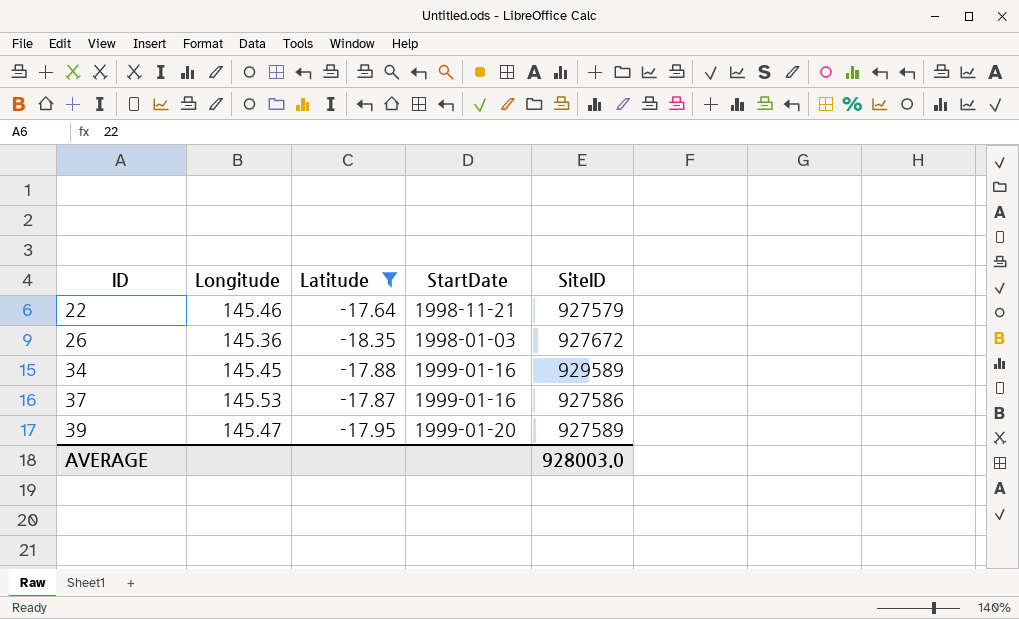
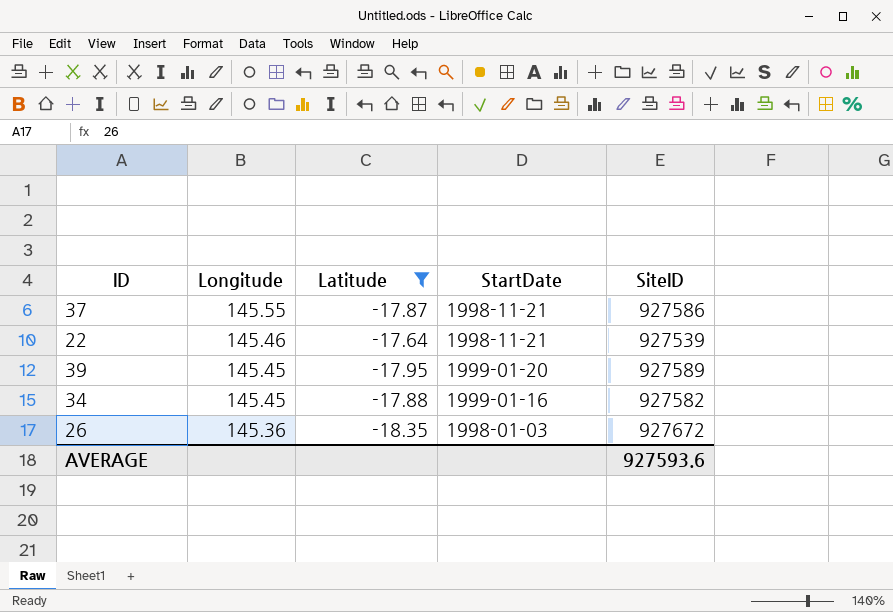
row order: ID ascending -> Longitude descending
37 | Longitude: 145.53 -> 145.55
37 | StartDate: 1999-01-16 -> 1998-11-21
22 | SiteID: 927579 -> 927539
39 | Longitude: 145.47 -> 145.45
34 | SiteID: 929589 -> 927582
AVERAGE | SiteID: 928003.0 -> 927593.6

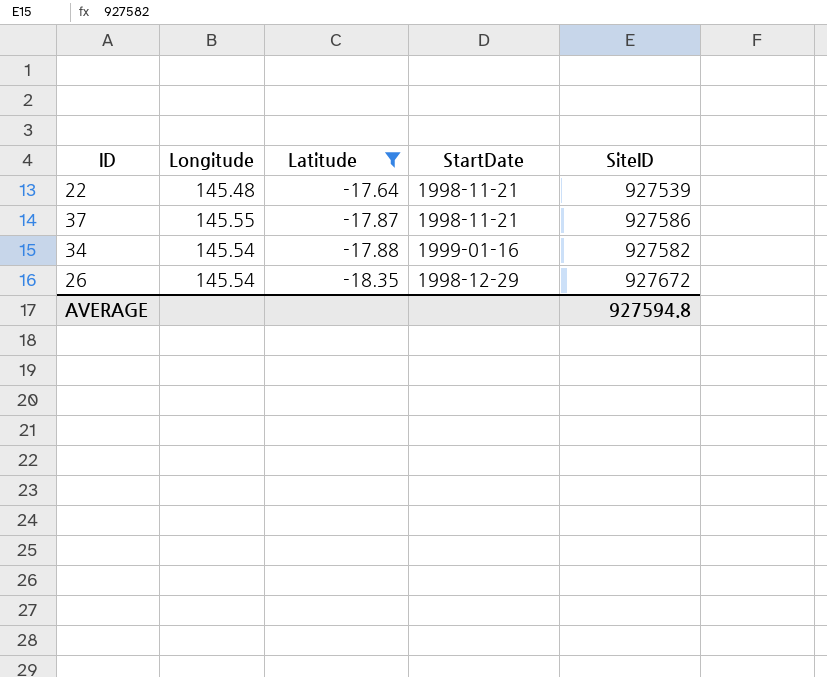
row order: Longitude descending -> Latitude descending
row 39: 145.45 | -17.95 | 1999-01-20 | 927589 -> none
22 | Longitude: 145.46 -> 145.48
34 | Longitude: 145.45 -> 145.54
26 | Longitude: 145.36 -> 145.54
26 | StartDate: 1998-01-03 -> 1998-12-29
AVERAGE | SiteID: 927593.6 -> 927594.8

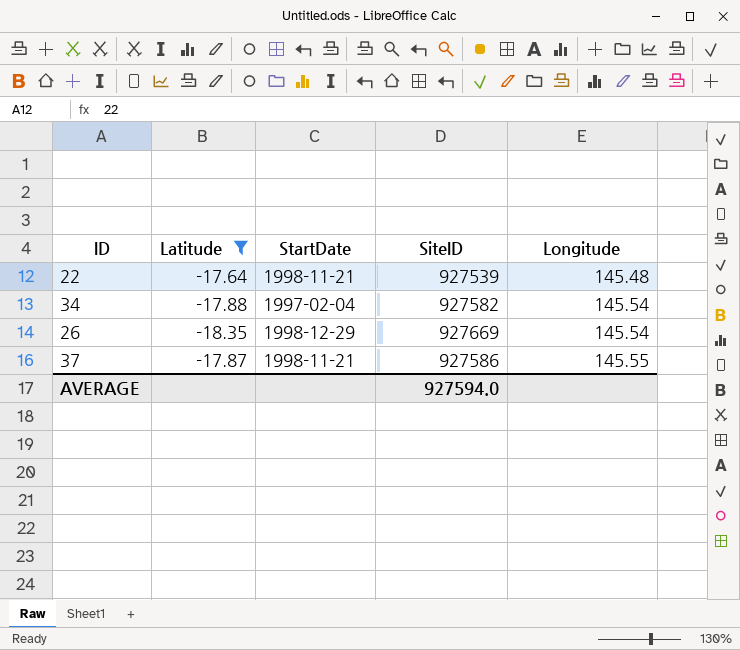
row order: Latitude descending -> Longitude ascending
column Longitude | position: 2 -> 5
34 | StartDate: 1999-01-16 -> 1997-02-04
26 | SiteID: 927672 -> 927669
AVERAGE | SiteID: 927594.8 -> 927594.0

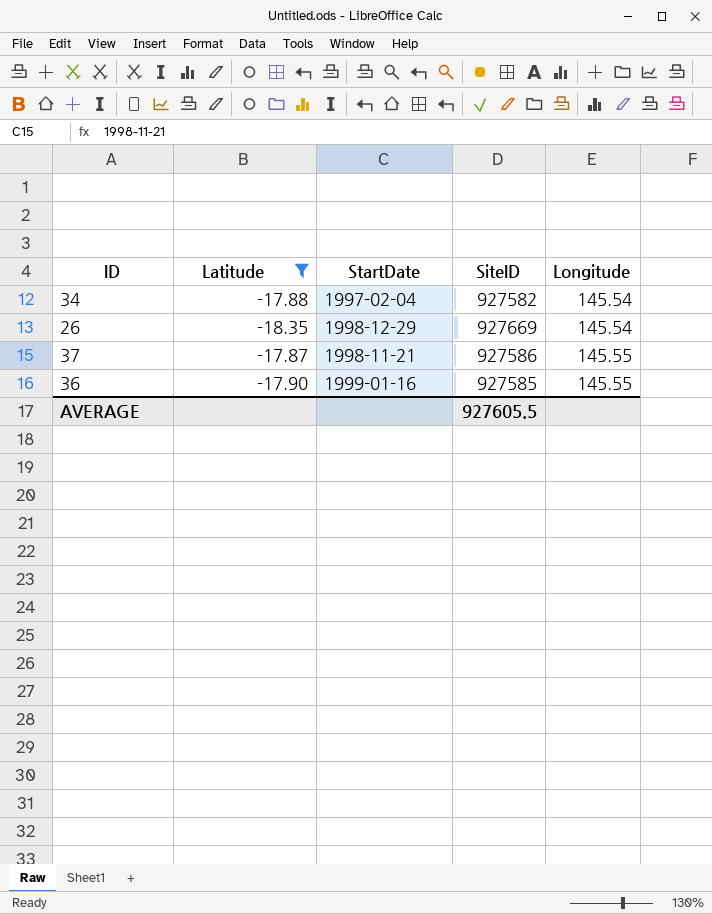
row 22: -17.64 | 1998-11-21 | 927539 | 145.48 -> none
row 36: none -> -17.90 | 1999-01-16 | 927585 | 145.55
AVERAGE | SiteID: 927594.0 -> 927605.5

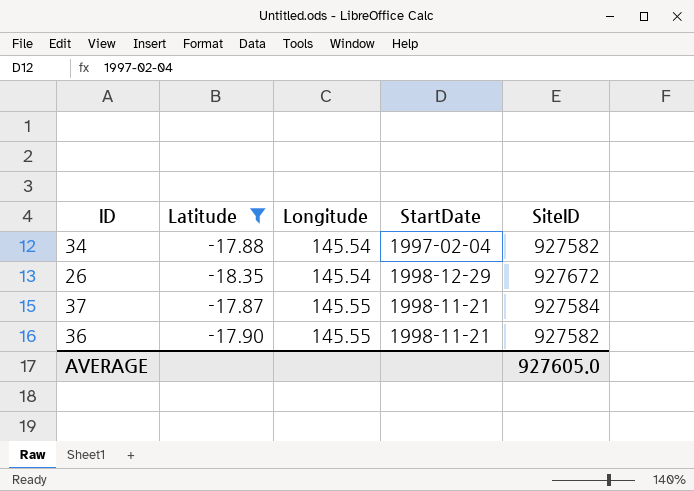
column Longitude | position: 5 -> 3
26 | SiteID: 927669 -> 927672
37 | SiteID: 927586 -> 927584
36 | StartDate: 1999-01-16 -> 1998-11-21
36 | SiteID: 927585 -> 927582
AVERAGE | SiteID: 927605.5 -> 927605.0

